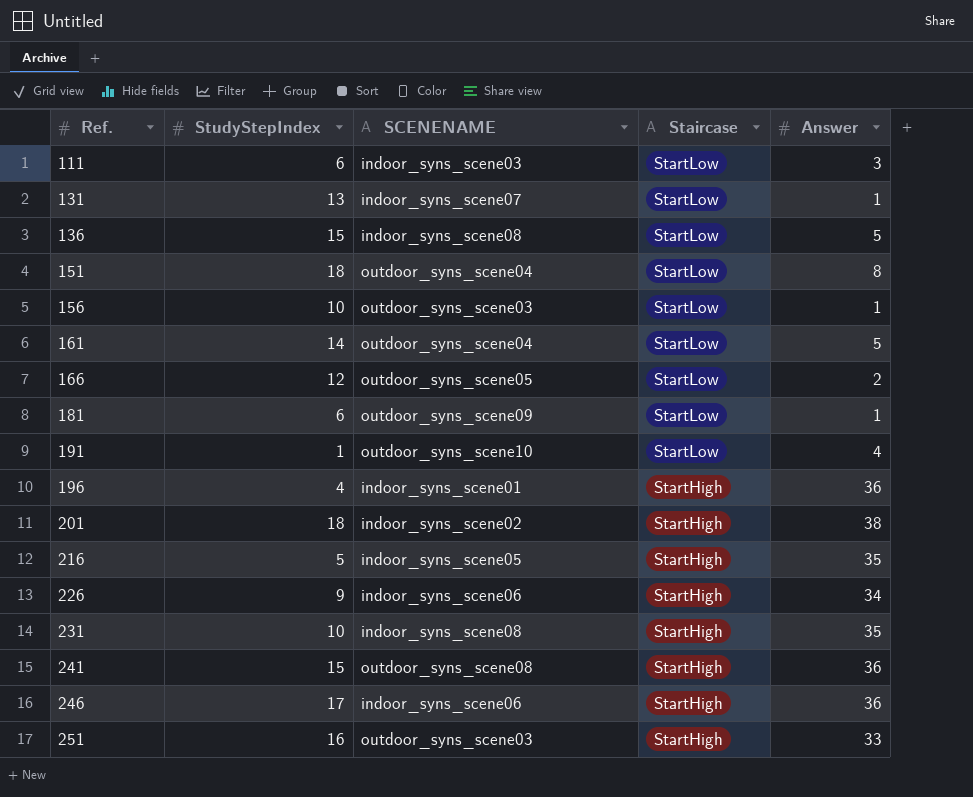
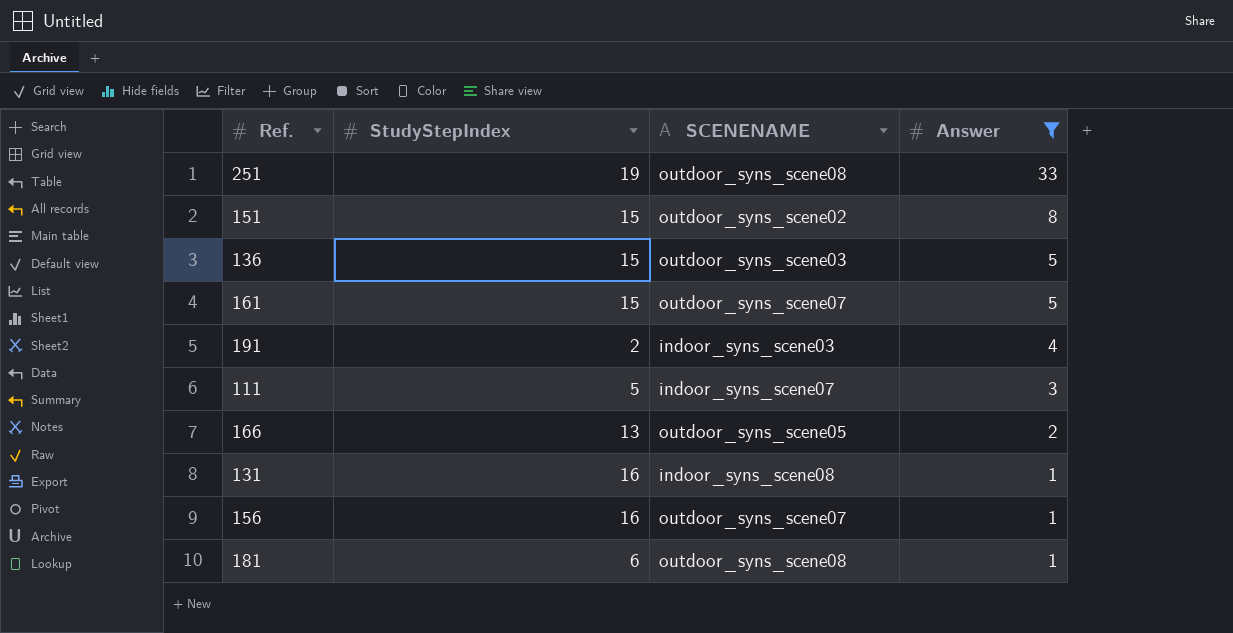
filter: none -> Answer <= 33
row order: Ref. ascending -> Answer descending
column Staircase | position: 4 -> none
251 | StudyStepIndex: 16 -> 19
251 | SCENENAME: outdoor_syns_scene03 -> outdoor_syns_scene08
151 | StudyStepIndex: 18 -> 15
151 | SCENENAME: outdoor_syns_scene04 -> outdoor_syns_scene02
136 | SCENENAME: indoor_syns_scene08 -> outdoor_syns_scene03
161 | StudyStepIndex: 14 -> 15
161 | SCENENAME: outdoor_syns_scene04 -> outdoor_syns_scene07
191 | StudyStepIndex: 1 -> 2
191 | SCENENAME: outdoor_syns_scene10 -> indoor_syns_scene03
111 | StudyStepIndex: 6 -> 5
111 | SCENENAME: indoor_syns_scene03 -> indoor_syns_scene07
166 | StudyStepIndex: 12 -> 13
131 | StudyStepIndex: 13 -> 16
131 | SCENENAME: indoor_syns_scene07 -> indoor_syns_scene08
156 | StudyStepIndex: 10 -> 16
156 | SCENENAME: outdoor_syns_scene03 -> outdoor_syns_scene07
181 | SCENENAME: outdoor_syns_scene09 -> outdoor_syns_scene08

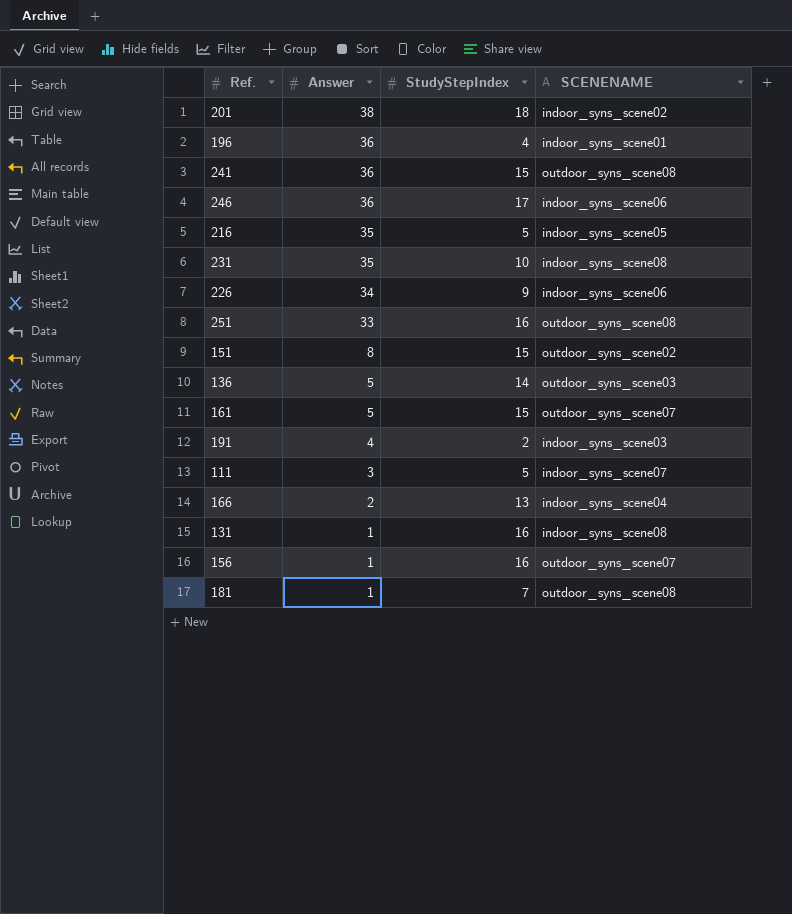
filter: Answer <= 33 -> none
column Answer | position: 4 -> 2
251 | StudyStepIndex: 19 -> 16
136 | StudyStepIndex: 15 -> 14
166 | SCENENAME: outdoor_syns_scene05 -> indoor_syns_scene04
181 | StudyStepIndex: 6 -> 7

